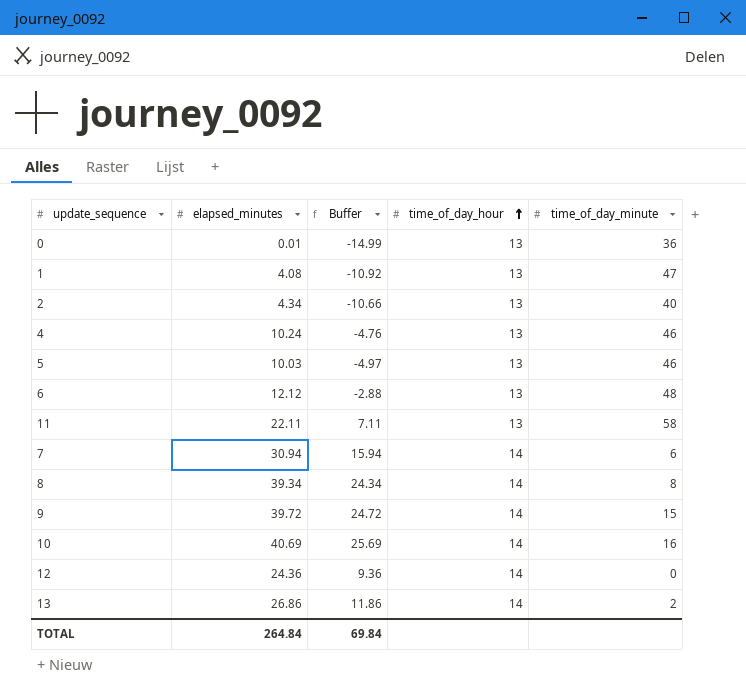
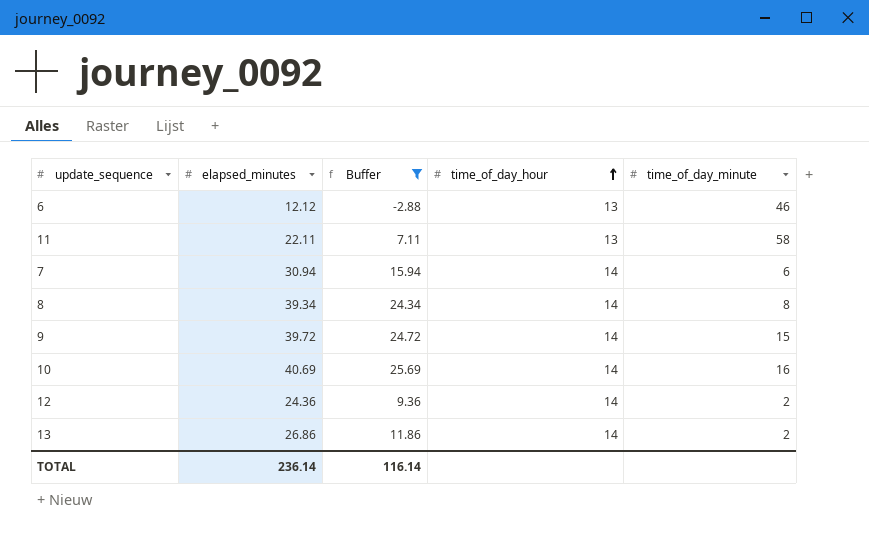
filter: none -> Buffer >= -2.88
6 | time_of_day_minute: 48 -> 46
12 | time_of_day_minute: 0 -> 2
TOTAL | elapsed_minutes: 264.84 -> 236.14
TOTAL | Buffer: 69.84 -> 116.14

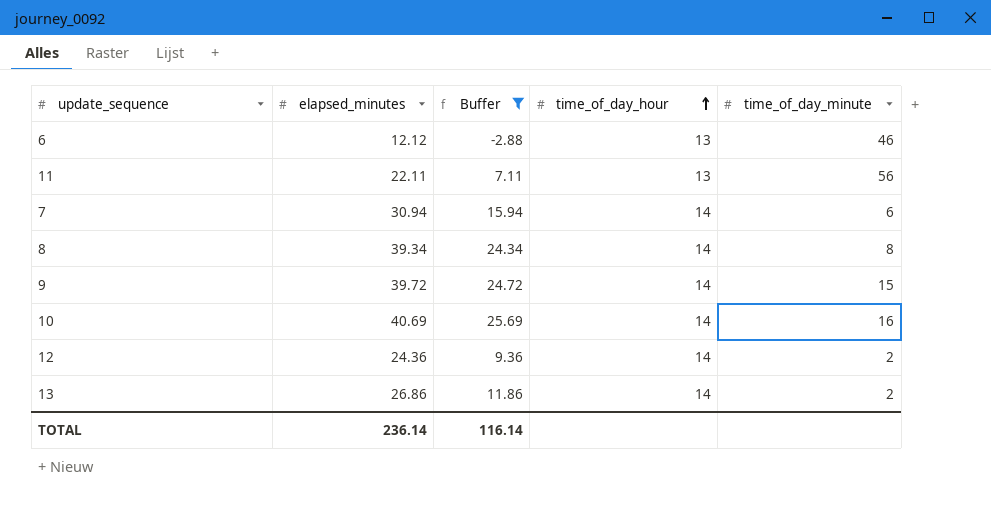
11 | time_of_day_minute: 58 -> 56

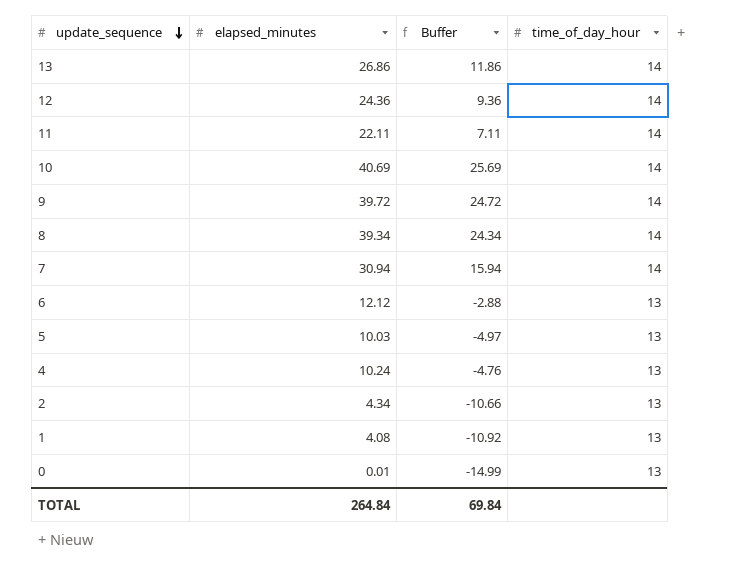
filter: Buffer >= -2.88 -> none
row order: time_of_day_hour ascending -> update_sequence descending
column time_of_day_minute | position: 5 -> none
11 | time_of_day_hour: 13 -> 14
TOTAL | elapsed_minutes: 236.14 -> 264.84
TOTAL | Buffer: 116.14 -> 69.84

